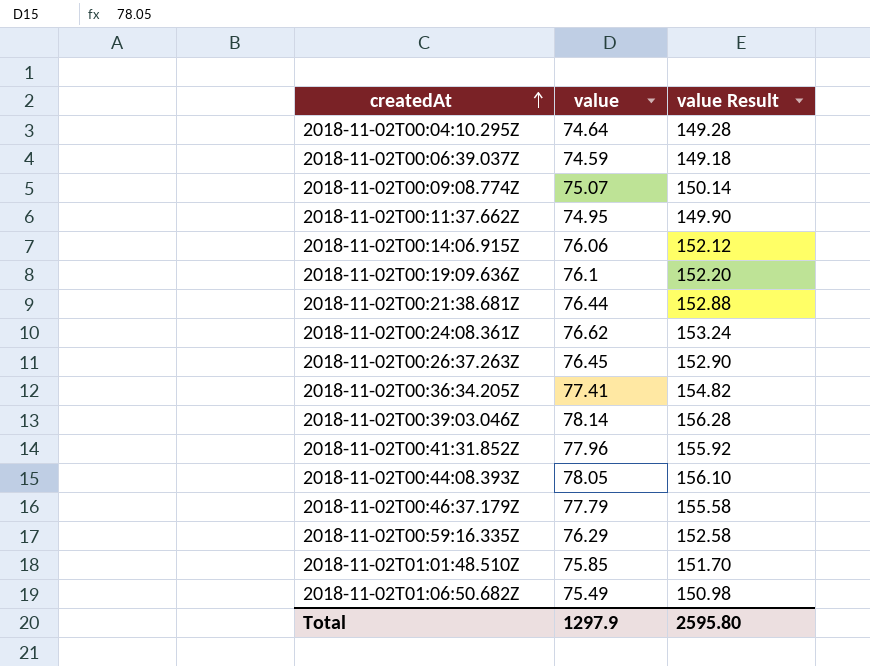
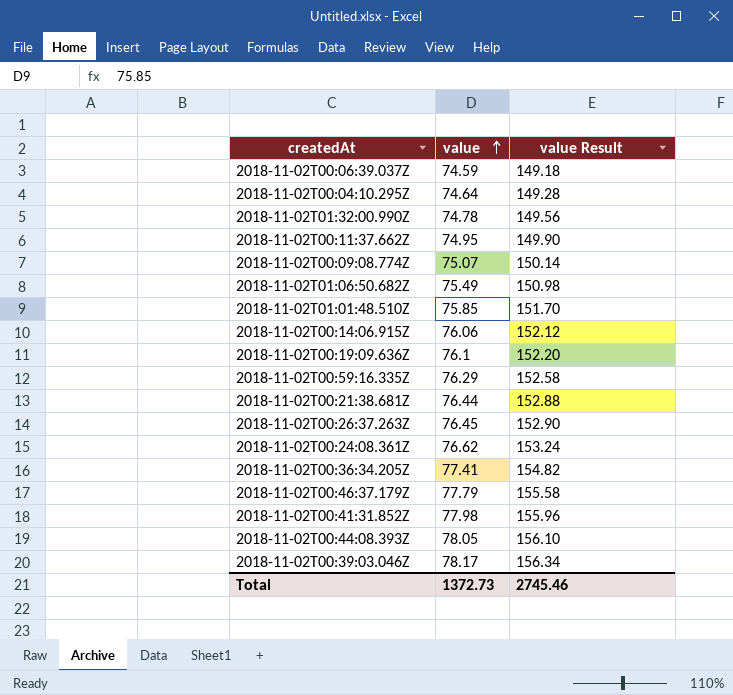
row order: createdAt ascending -> value ascending
row 2018-11-02T01:32:00.990Z: none -> 74.78 | 149.56
2018-11-02T00:41:31.852Z | value: 77.96 -> 77.98
2018-11-02T00:41:31.852Z | value Result: 155.92 -> 155.96
2018-11-02T00:39:03.046Z | value: 78.14 -> 78.17
2018-11-02T00:39:03.046Z | value Result: 156.28 -> 156.34
Total | value: 1297.9 -> 1372.73
Total | value Result: 2595.80 -> 2745.46

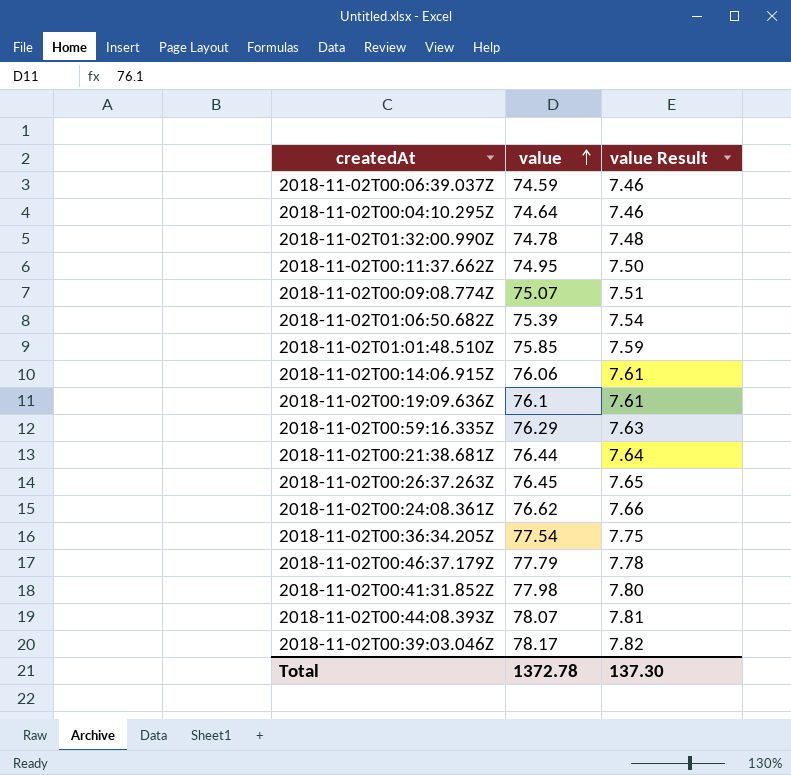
column value Result | formula: [value] * 2 -> [value] * 0.1
2018-11-02T01:06:50.682Z | value: 75.49 -> 75.39
2018-11-02T00:36:34.205Z | value: 77.41 -> 77.54
2018-11-02T00:44:08.393Z | value: 78.05 -> 78.07
Total | value: 1372.73 -> 1372.78
Total | value Result: 2745.46 -> 137.30

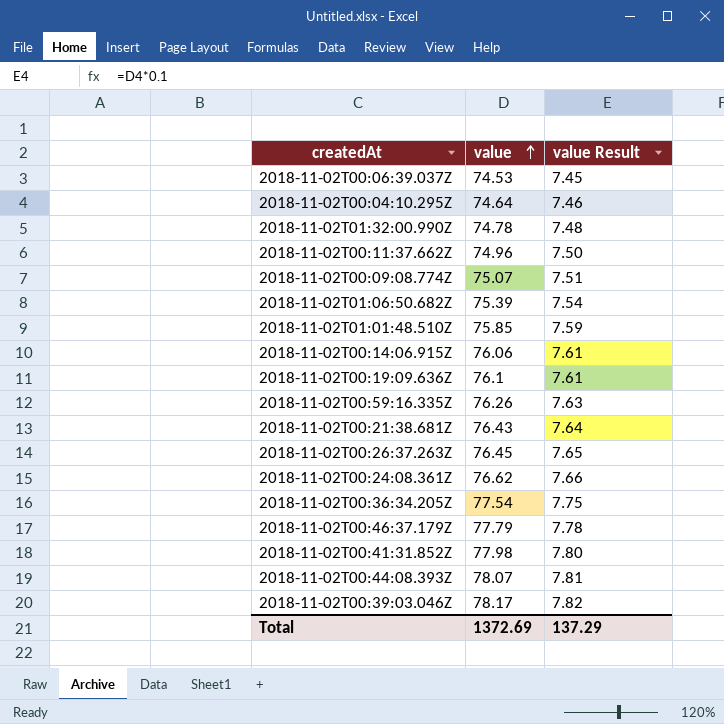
2018-11-02T00:06:39.037Z | value: 74.59 -> 74.53
2018-11-02T00:06:39.037Z | value Result: 7.46 -> 7.45
2018-11-02T00:11:37.662Z | value: 74.95 -> 74.96
2018-11-02T00:59:16.335Z | value: 76.29 -> 76.26
2018-11-02T00:21:38.681Z | value: 76.44 -> 76.43
Total | value: 1372.78 -> 1372.69
Total | value Result: 137.30 -> 137.29

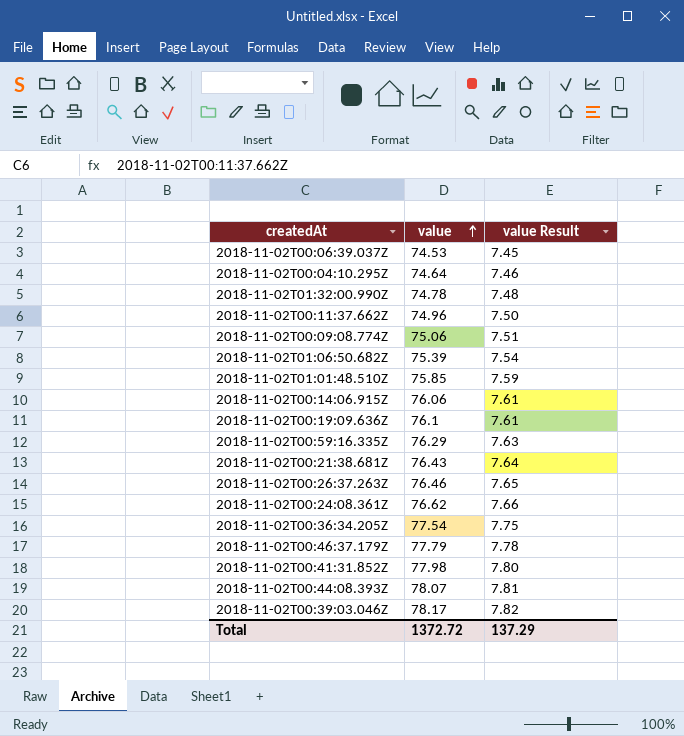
2018-11-02T00:09:08.774Z | value: 75.07 -> 75.06
2018-11-02T00:59:16.335Z | value: 76.26 -> 76.29
2018-11-02T00:26:37.263Z | value: 76.45 -> 76.46
Total | value: 1372.69 -> 1372.72

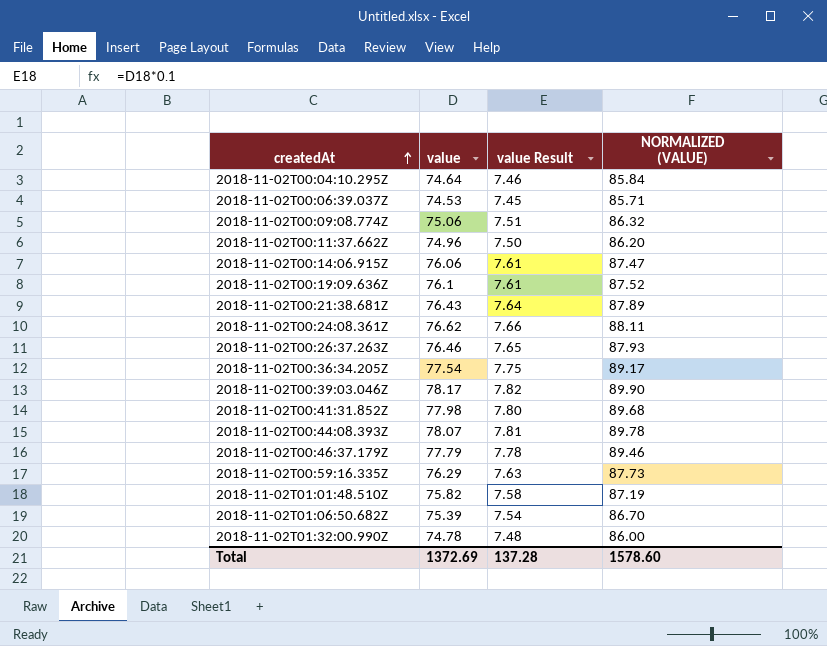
row order: value ascending -> createdAt ascending
column NORMALIZED (VALUE) | formula: none -> [value] * 1.15
2018-11-02T01:01:48.510Z | value: 75.85 -> 75.82
2018-11-02T01:01:48.510Z | value Result: 7.59 -> 7.58
Total | value: 1372.72 -> 1372.69
Total | value Result: 137.29 -> 137.28

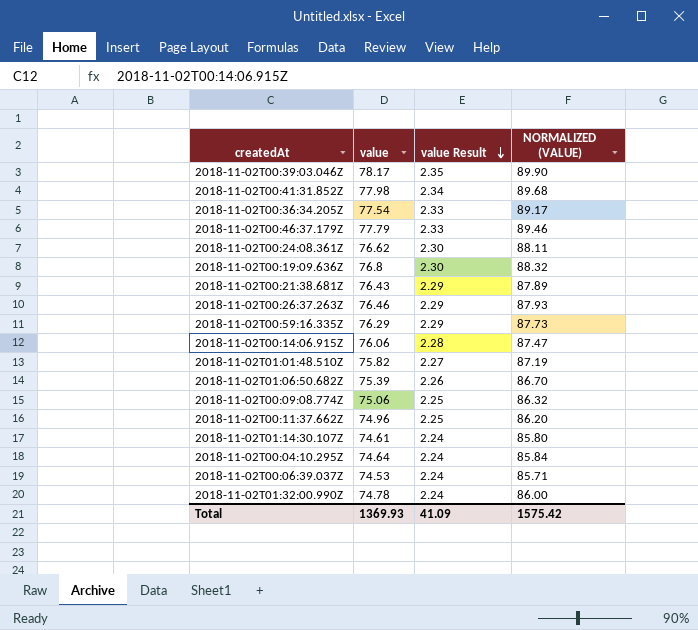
row order: createdAt ascending -> value Result descending
column value Result | formula: [value] * 0.1 -> [value] * 0.03
row 2018-11-02T00:44:08.393Z: 78.07 | 7.81 | 89.78 -> none
2018-11-02T00:19:09.636Z | value: 76.1 -> 76.8
2018-11-02T00:19:09.636Z | NORMALIZED (VALUE): 87.52 -> 88.32
row 2018-11-02T01:14:30.107Z: none -> 74.61 | 2.24 | 85.80
Total | value: 1372.69 -> 1369.93
Total | value Result: 137.28 -> 41.09
Total | NORMALIZED (VALUE): 1578.60 -> 1575.42

